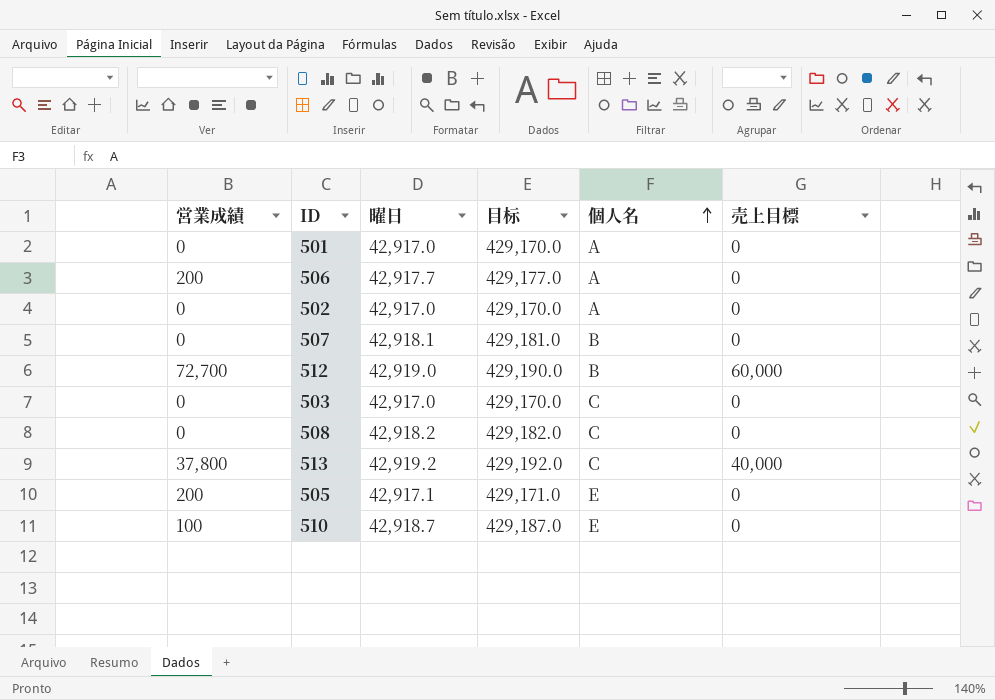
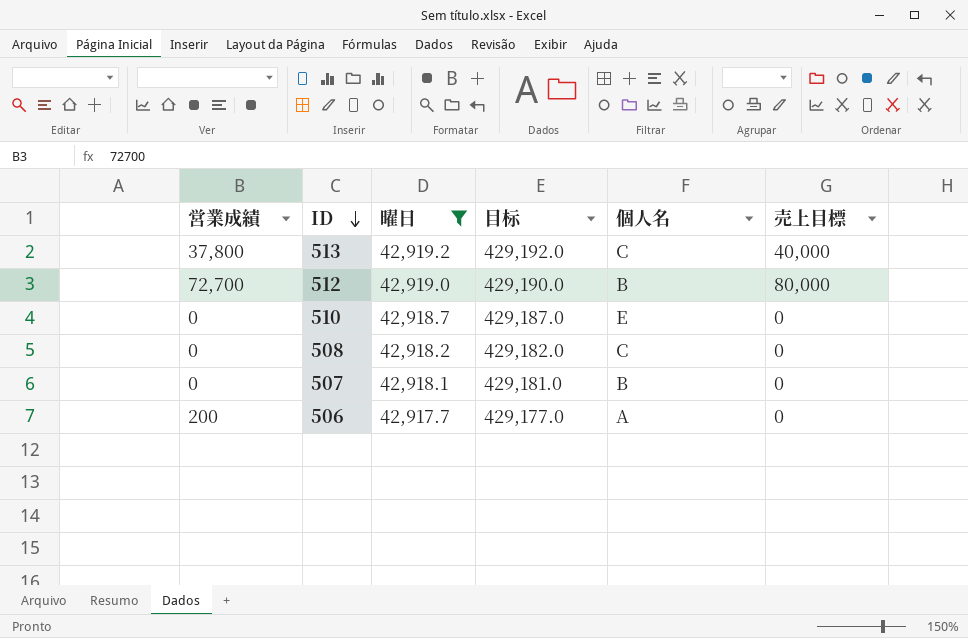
filter: none -> 曜日 >= 42,917.7
row order: 個人名 ascending -> ID descending
512 | 売上目標: 60,000 -> 80,000
510 | 営業成績: 100 -> 0

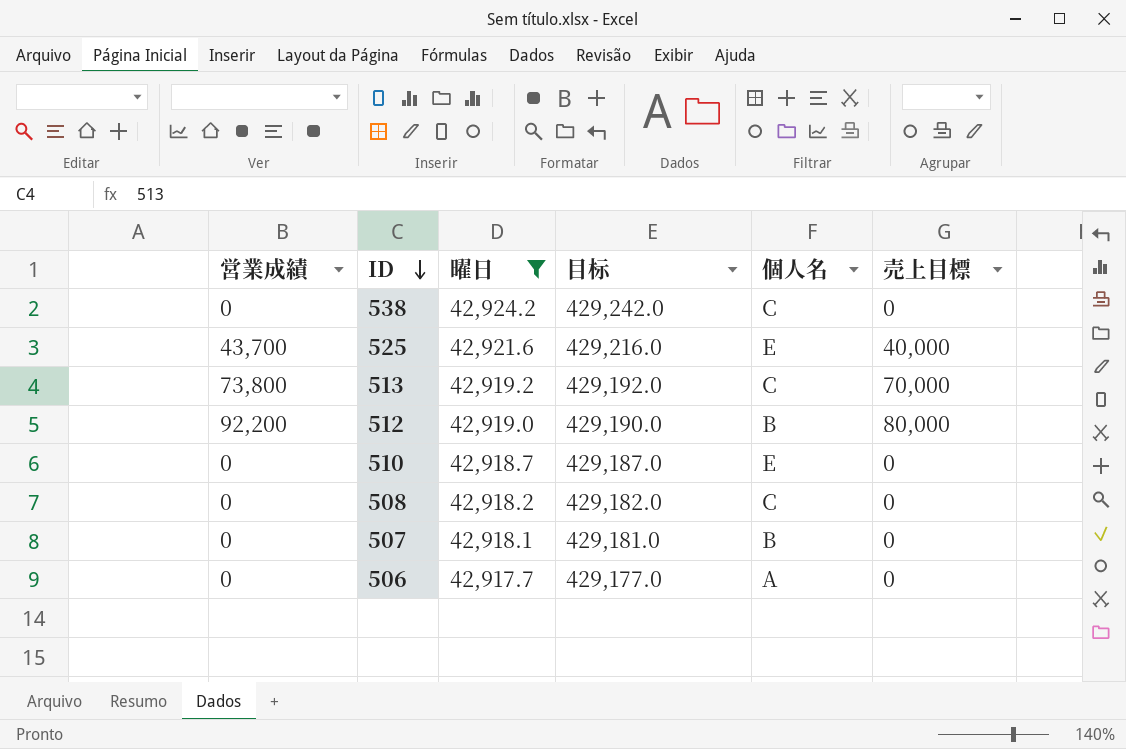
row 538: none -> 0 | 42,924.2 | 429,242.0 | C | 0
row 525: none -> 43,700 | 42,921.6 | 429,216.0 | E | 40,000
513 | 営業成績: 37,800 -> 73,800
513 | 売上目標: 40,000 -> 70,000
512 | 営業成績: 72,700 -> 92,200
506 | 営業成績: 200 -> 0

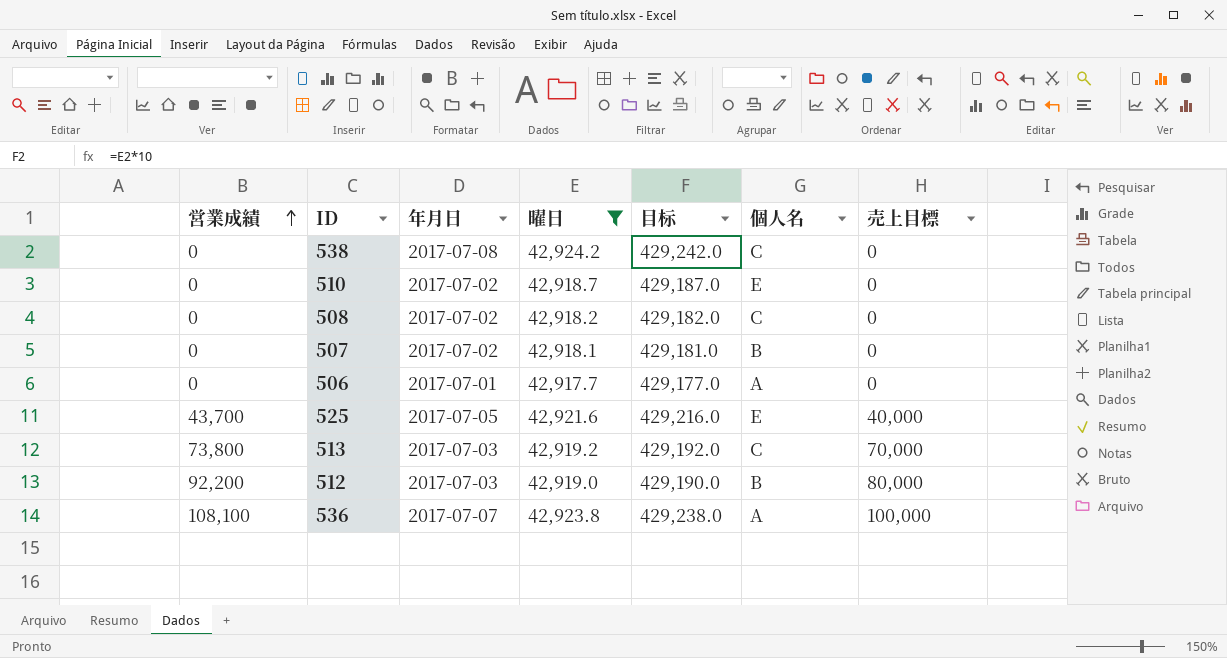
row order: ID descending -> 営業成績 ascending
column 年月日 | position: none -> 3
row 536: none -> 108,100 | 2017-07-07 | 42,923.8 | 429,238.0 | A | 100,000

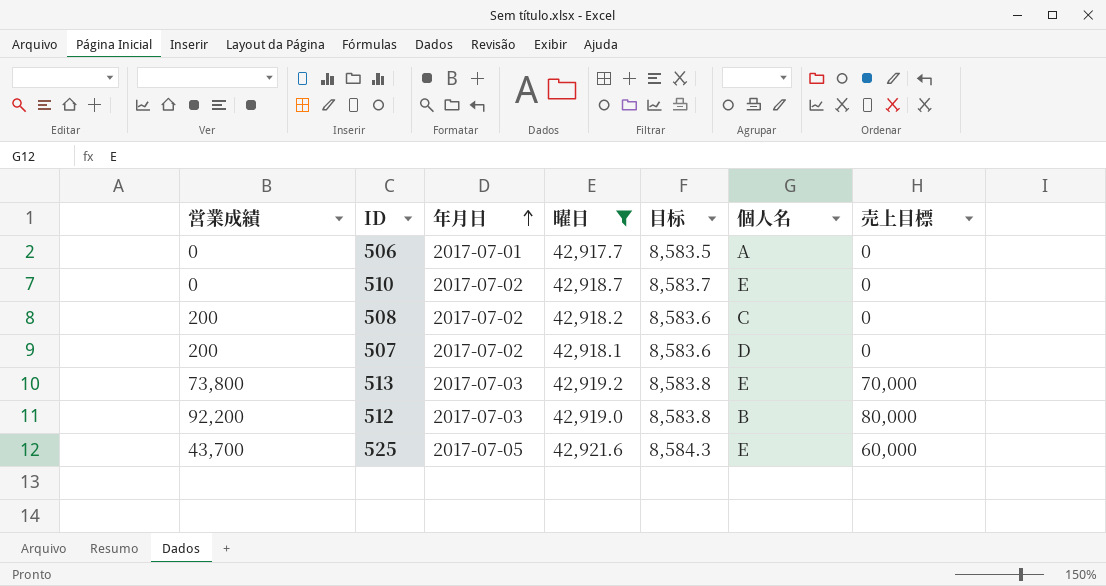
row order: 営業成績 ascending -> 年月日 ascending
column 目标 | formula: [曜日] * 10 -> [曜日] * 0.2
row 538: 0 | 2017-07-08 | 42,924.2 | 429,242.0 | C | 0 -> none
row 536: 108,100 | 2017-07-07 | 42,923.8 | 429,238.0 | A | 100,000 -> none
508 | 営業成績: 0 -> 200
507 | 営業成績: 0 -> 200
507 | 個人名: B -> D
513 | 個人名: C -> E
525 | 売上目標: 40,000 -> 60,000

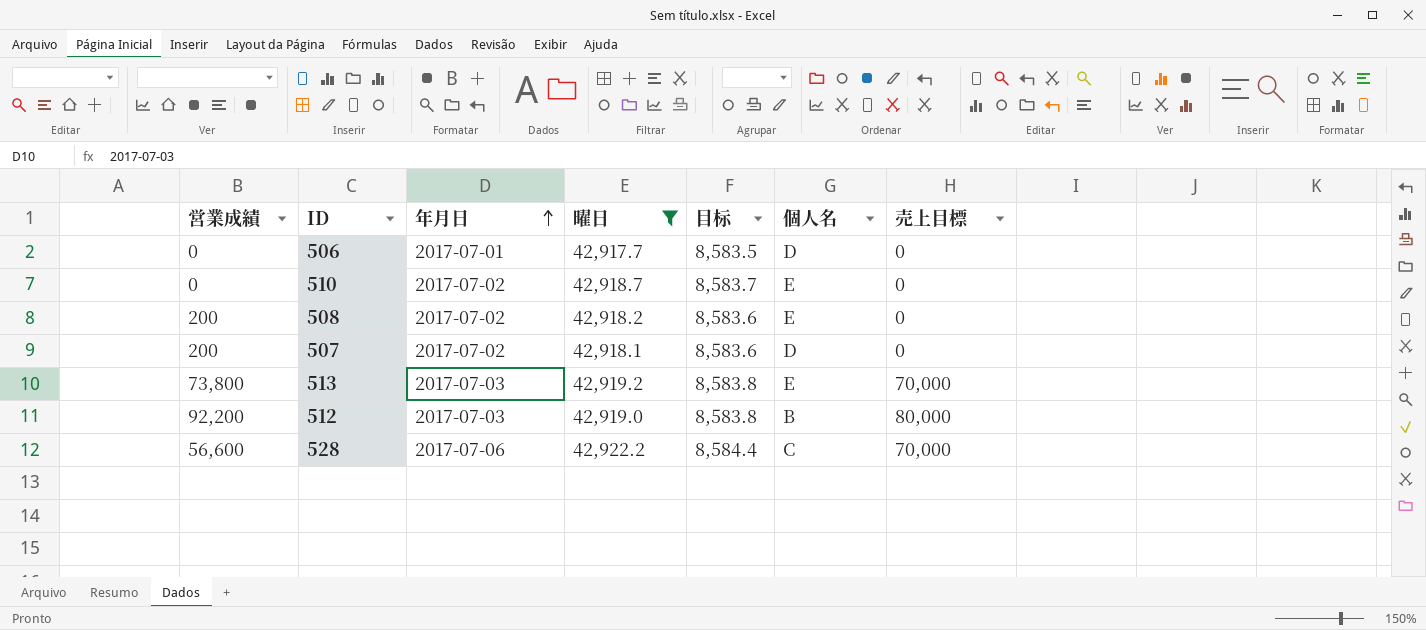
row 525: 43,700 | 2017-07-05 | 42,921.6 | 8,584.3 | E | 60,000 -> none
506 | 個人名: A -> D
508 | 個人名: C -> E
row 528: none -> 56,600 | 2017-07-06 | 42,922.2 | 8,584.4 | C | 70,000

